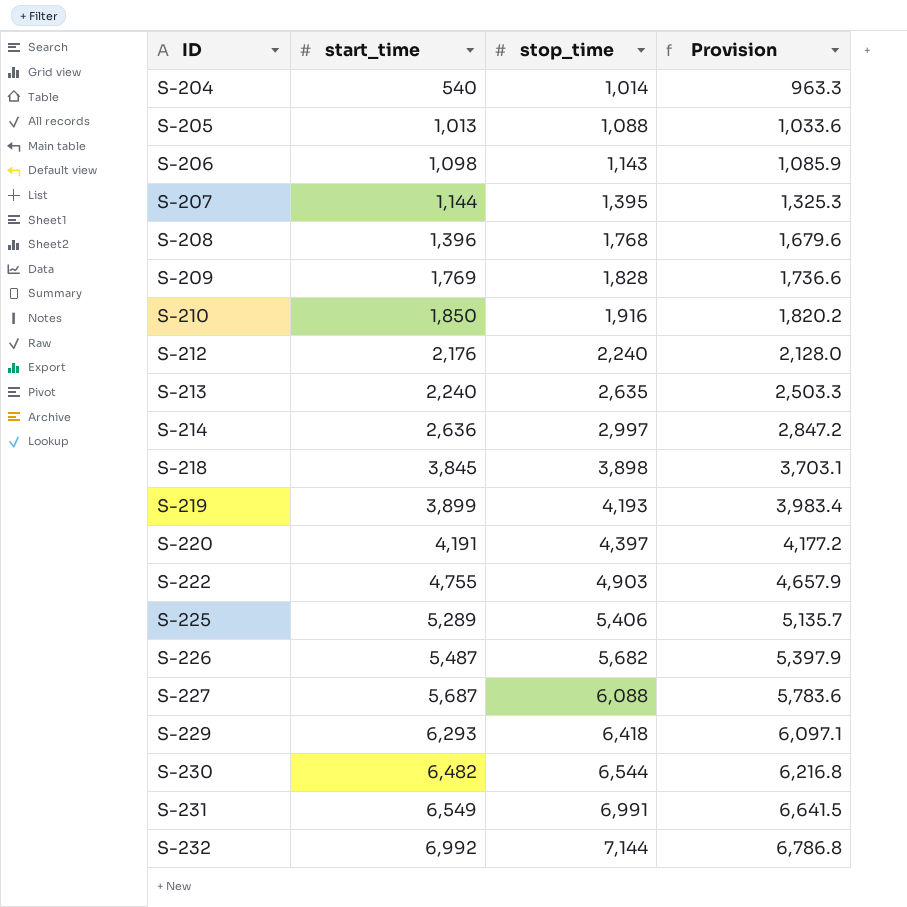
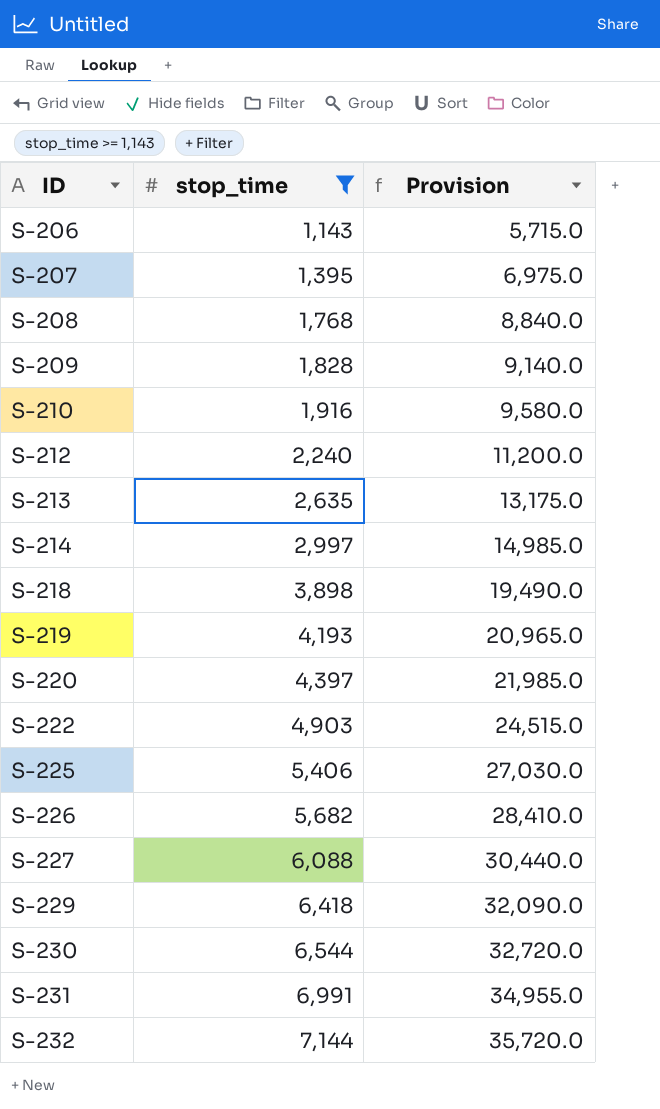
filter: none -> stop_time >= 1,143
column start_time | position: 2 -> none
column Provision | formula: [stop_time] * 0.95 -> [stop_time] * 5

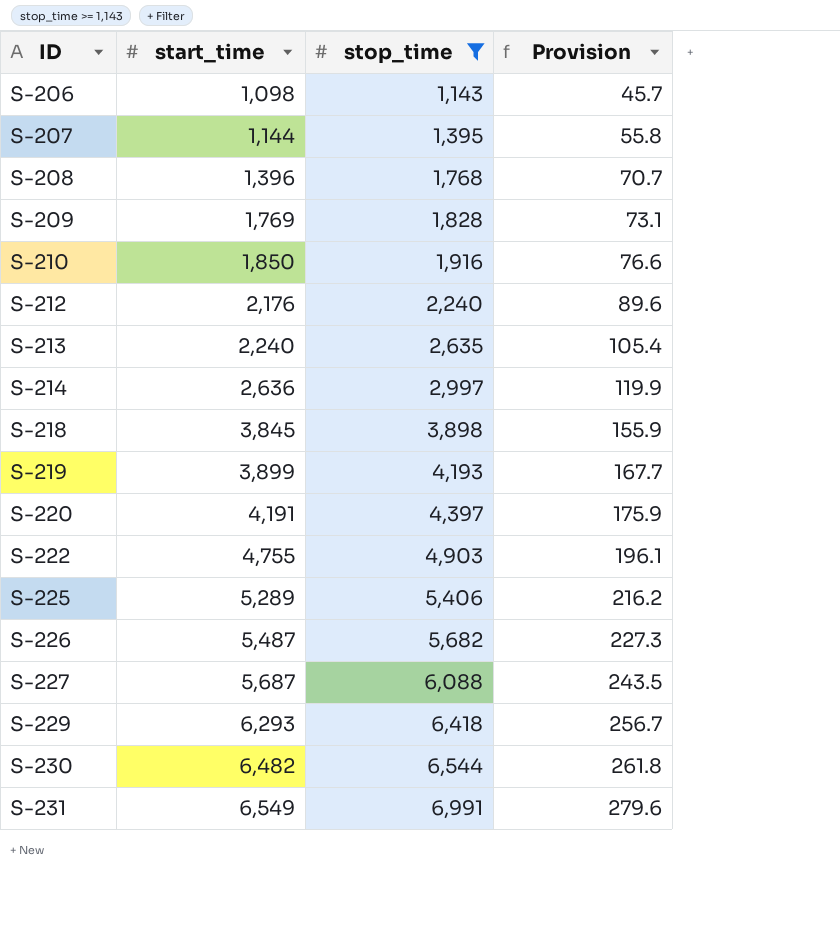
column start_time | position: none -> 2
column Provision | formula: [stop_time] * 5 -> [stop_time] * 0.04
row S-232: 7,144 | 35,720.0 -> none

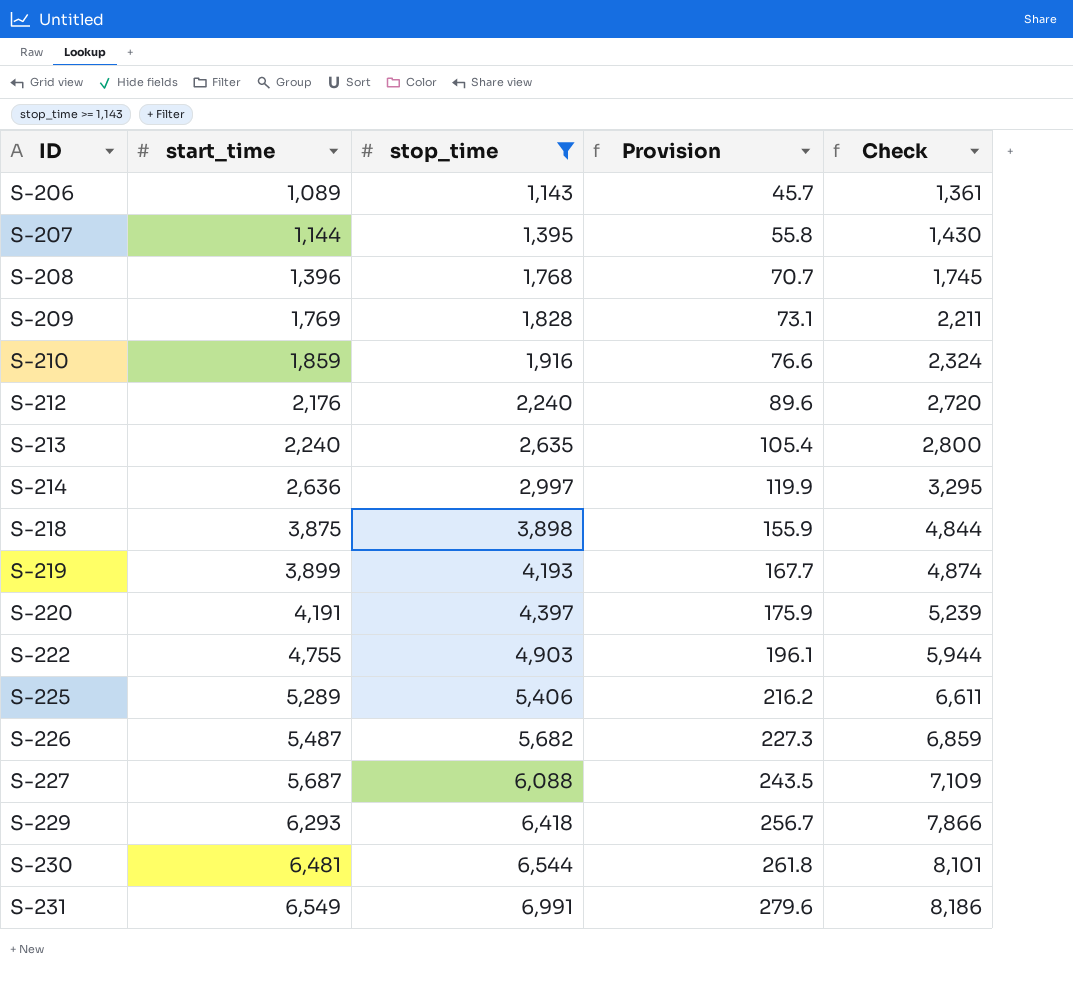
column Check | formula: none -> [start_time] * 1.25
S-206 | start_time: 1,098 -> 1,089
S-210 | start_time: 1,850 -> 1,859
S-218 | start_time: 3,845 -> 3,875
S-230 | start_time: 6,482 -> 6,481

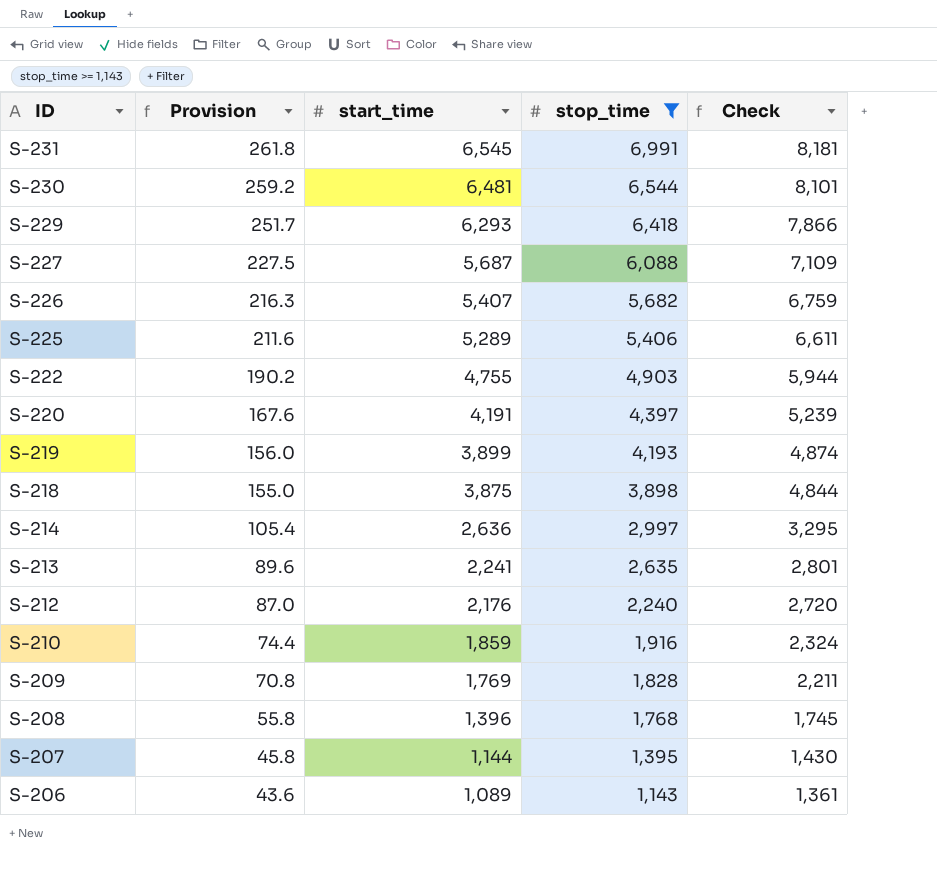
row order: ID ascending -> ID descending
column Provision | formula: [stop_time] * 0.04 -> [start_time] * 0.04
column Provision | position: 4 -> 2
S-231 | start_time: 6,549 -> 6,545
S-231 | Check: 8,186 -> 8,181
S-226 | start_time: 5,487 -> 5,407
S-226 | Check: 6,859 -> 6,759
S-213 | start_time: 2,240 -> 2,241
S-213 | Check: 2,800 -> 2,801

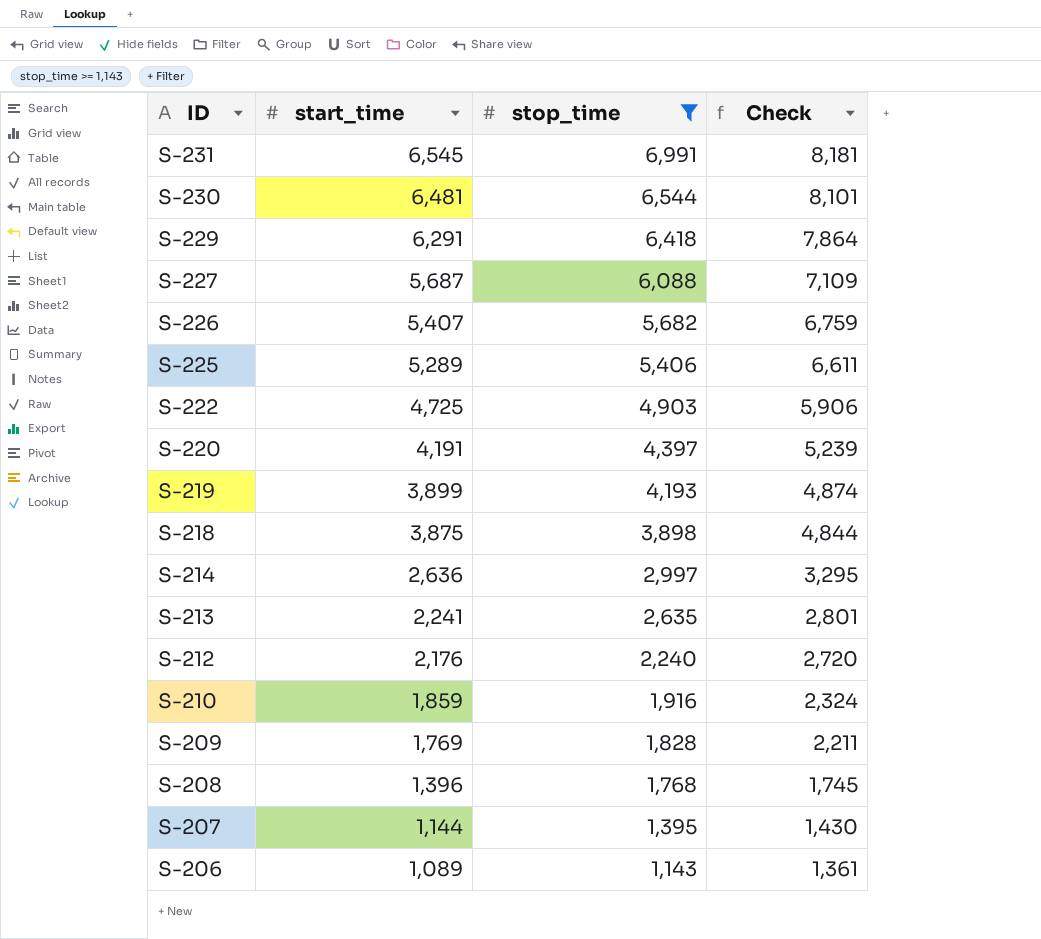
column Provision | formula: [start_time] * 0.04 -> none
S-229 | start_time: 6,293 -> 6,291
S-229 | Check: 7,866 -> 7,864
S-222 | start_time: 4,755 -> 4,725
S-222 | Check: 5,944 -> 5,906

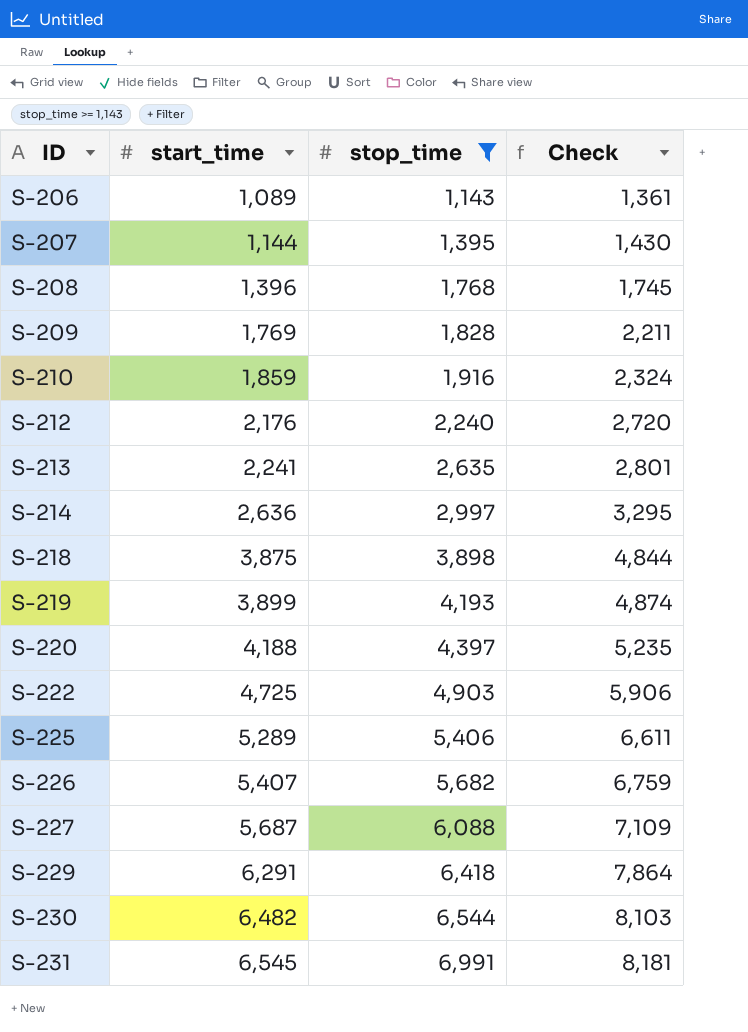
row order: ID descending -> ID ascending
S-220 | start_time: 4,191 -> 4,188
S-220 | Check: 5,239 -> 5,235
S-230 | start_time: 6,481 -> 6,482
S-230 | Check: 8,101 -> 8,103

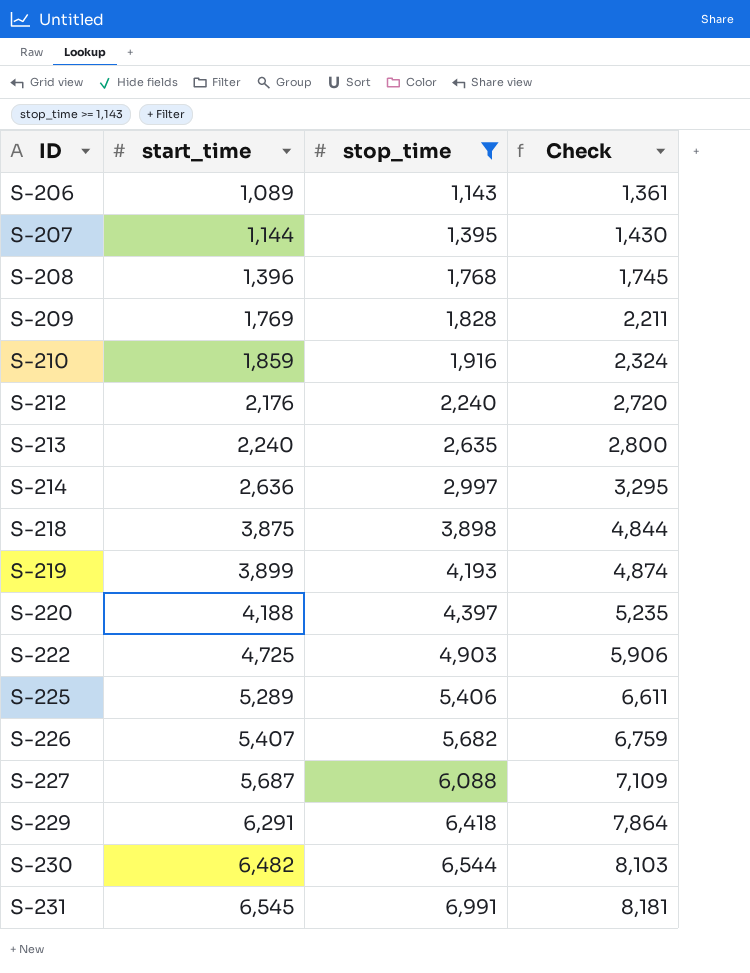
S-213 | start_time: 2,241 -> 2,240
S-213 | Check: 2,801 -> 2,800

